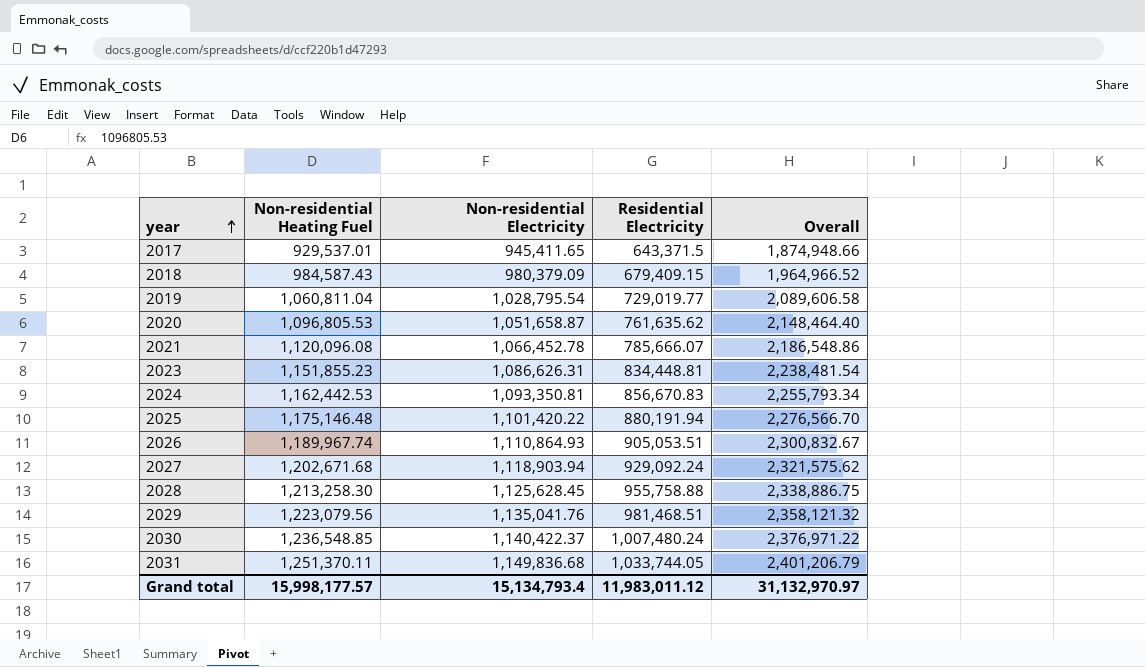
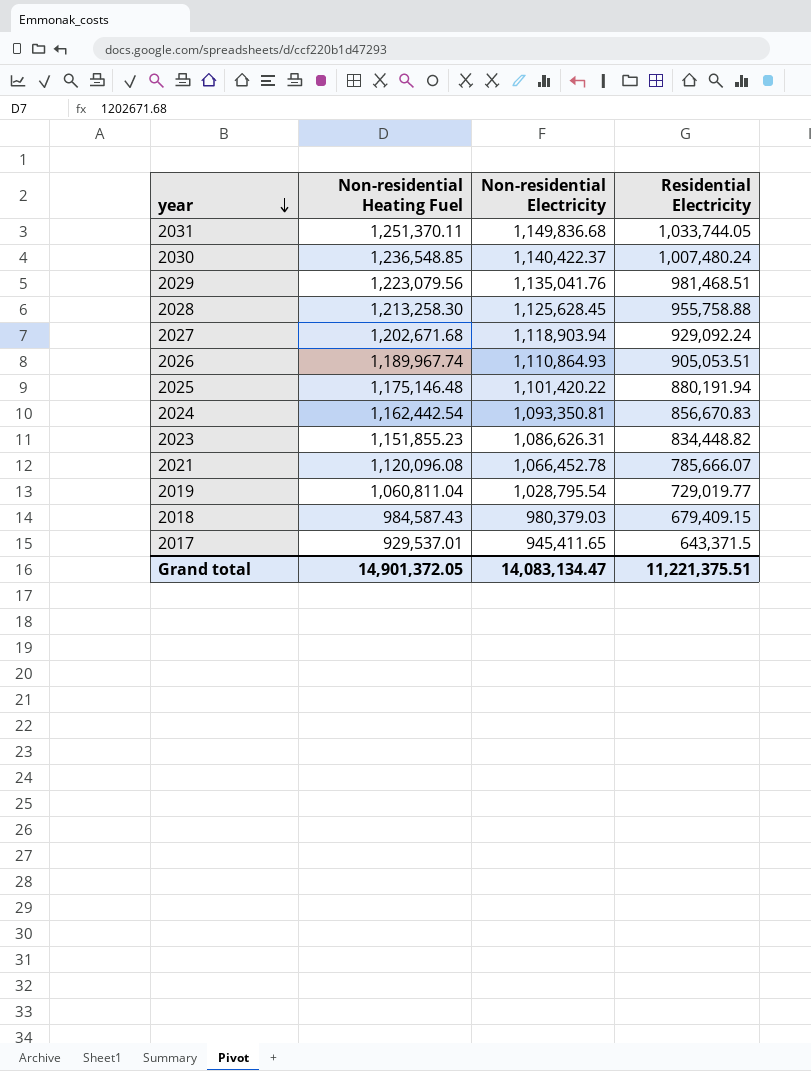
row order: year ascending -> year descending
column Overall | formula: [Non-residential Heating Fuel] + [Non-residential Electricity] -> none
row 2020: 1,096,805.53 | 1,051,658.87 | 761,635.62 | 2,148,464.40 -> none
2024 | Non-residential Heating Fuel: 1,162,442.53 -> 1,162,442.54
2023 | Residential Electricity: 834,448.81 -> 834,448.82
2018 | Non-residential Electricity: 980,379.09 -> 980,379.03
Grand total | Non-residential Heating Fuel: 15,998,177.57 -> 14,901,372.05
Grand total | Non-residential Electricity: 15,134,793.4 -> 14,083,134.47
Grand total | Residential Electricity: 11,983,011.12 -> 11,221,375.51

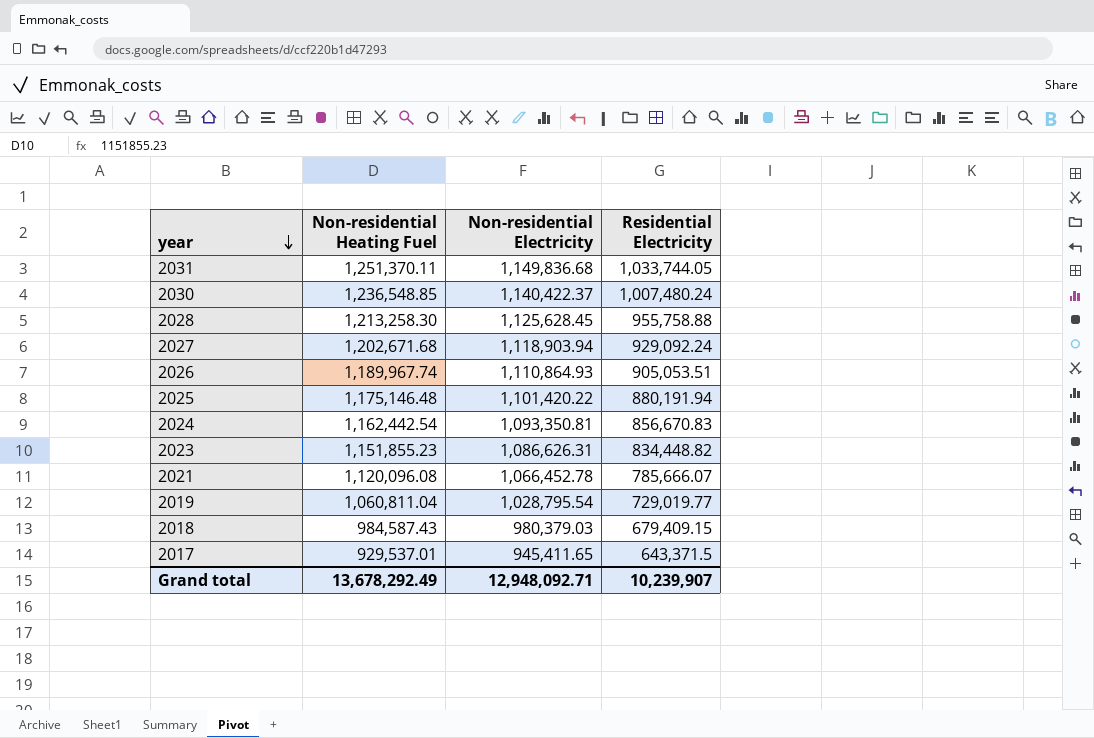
row 2029: 1,223,079.56 | 1,135,041.76 | 981,468.51 -> none
Grand total | Non-residential Heating Fuel: 14,901,372.05 -> 13,678,292.49
Grand total | Non-residential Electricity: 14,083,134.47 -> 12,948,092.71
Grand total | Residential Electricity: 11,221,375.51 -> 10,239,907

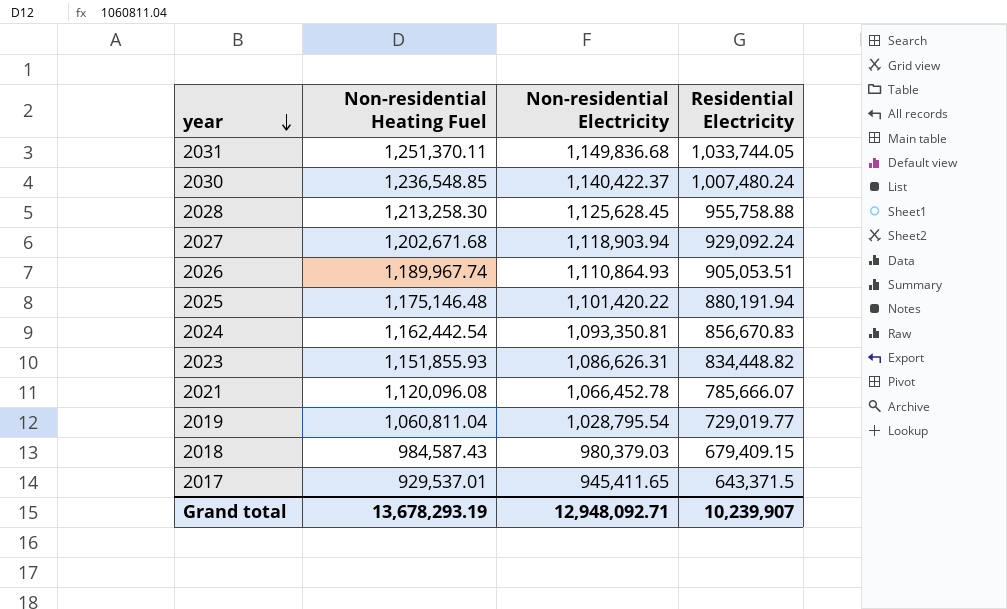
2023 | Non-residential Heating Fuel: 1,151,855.23 -> 1,151,855.93
Grand total | Non-residential Heating Fuel: 13,678,292.49 -> 13,678,293.19

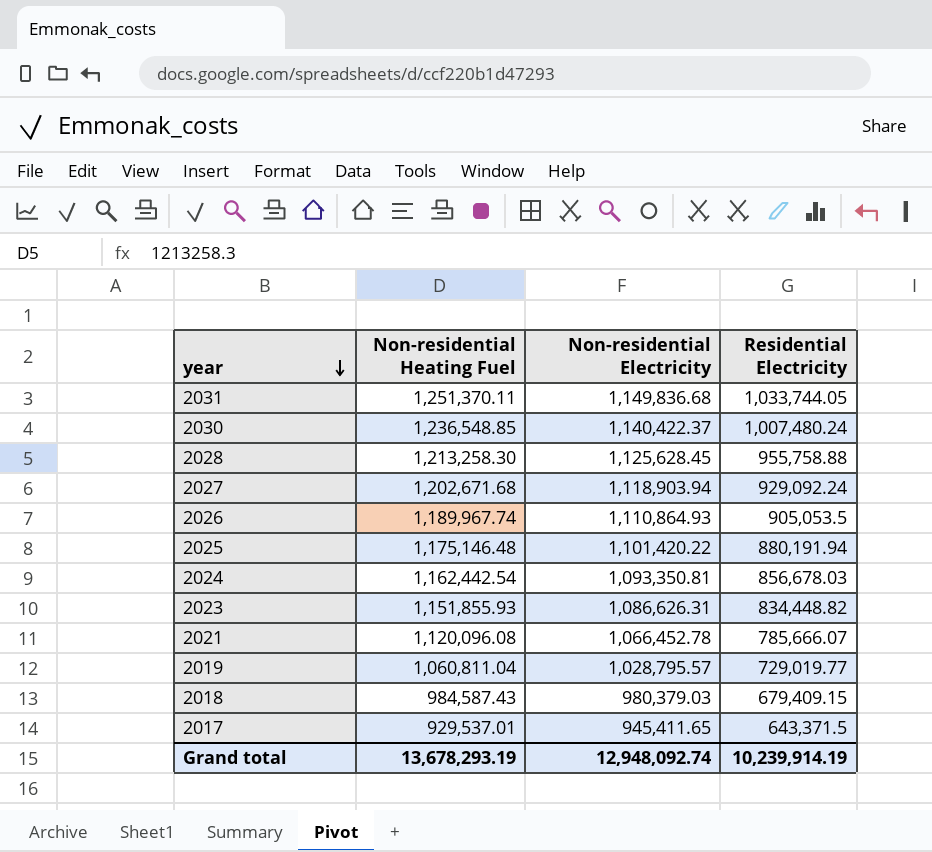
2026 | Residential Electricity: 905,053.51 -> 905,053.5
2024 | Residential Electricity: 856,670.83 -> 856,678.03
2019 | Non-residential Electricity: 1,028,795.54 -> 1,028,795.57
Grand total | Non-residential Electricity: 12,948,092.71 -> 12,948,092.74
Grand total | Residential Electricity: 10,239,907 -> 10,239,914.19

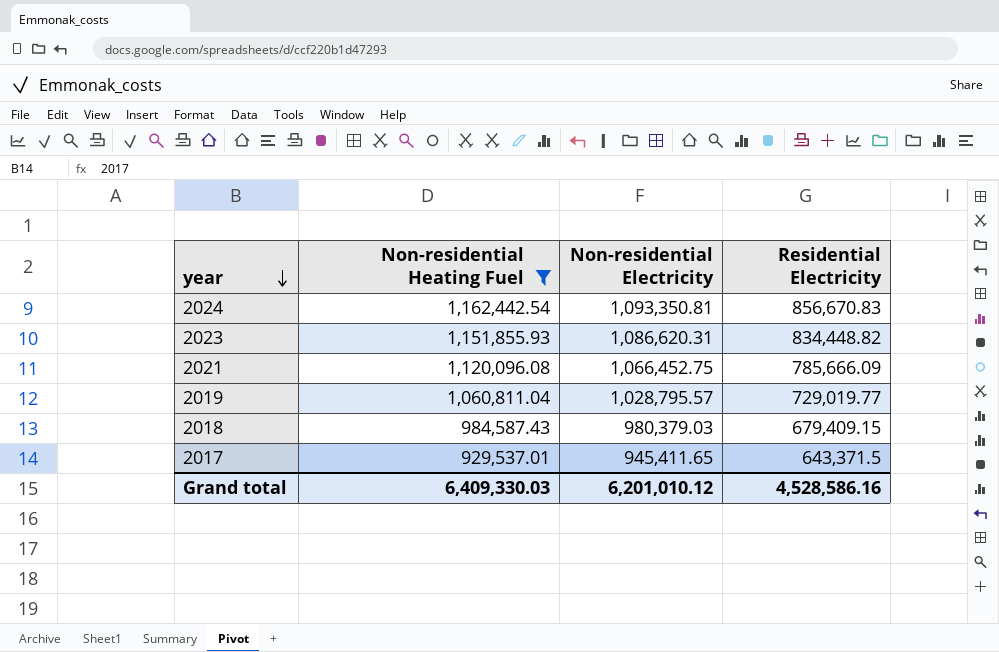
filter: none -> Non-residential Heating Fuel <= 1,162,442.54
2024 | Residential Electricity: 856,678.03 -> 856,670.83
2023 | Non-residential Electricity: 1,086,626.31 -> 1,086,620.31
2021 | Non-residential Electricity: 1,066,452.78 -> 1,066,452.75
2021 | Residential Electricity: 785,666.07 -> 785,666.09
Grand total | Non-residential Heating Fuel: 13,678,293.19 -> 6,409,330.03
Grand total | Non-residential Electricity: 12,948,092.74 -> 6,201,010.12
Grand total | Residential Electricity: 10,239,914.19 -> 4,528,586.16

